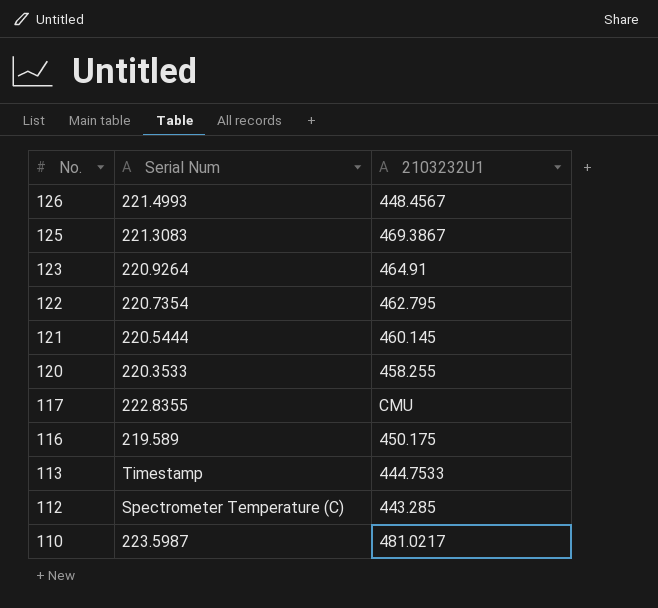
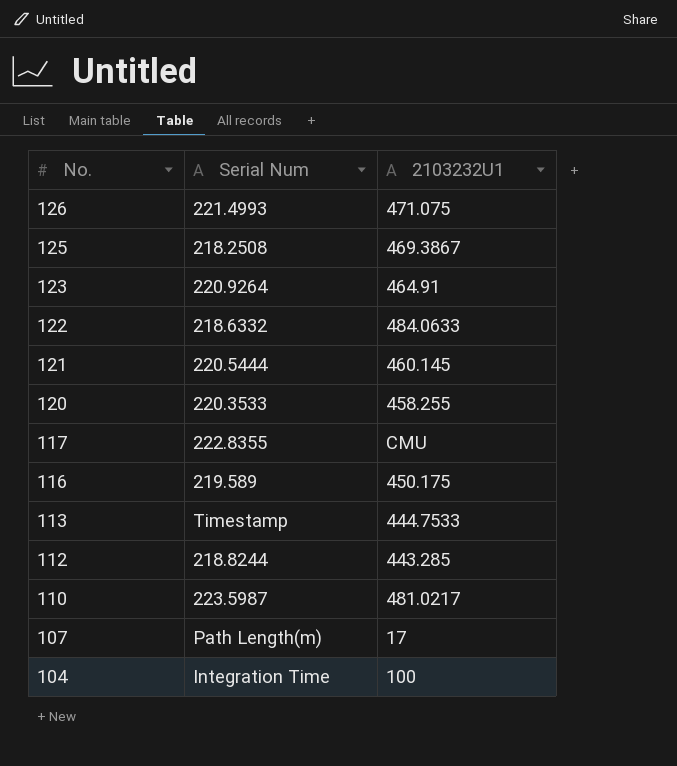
126 | 2103232U1: 448.4567 -> 471.075
125 | Serial Num: 221.3083 -> 218.2508
122 | Serial Num: 220.7354 -> 218.6332
122 | 2103232U1: 462.795 -> 484.0633
112 | Serial Num: Spectrometer Temperature (C) -> 218.8244
row 107: none -> Path Length(m) | 17
row 104: none -> Integration Time | 100

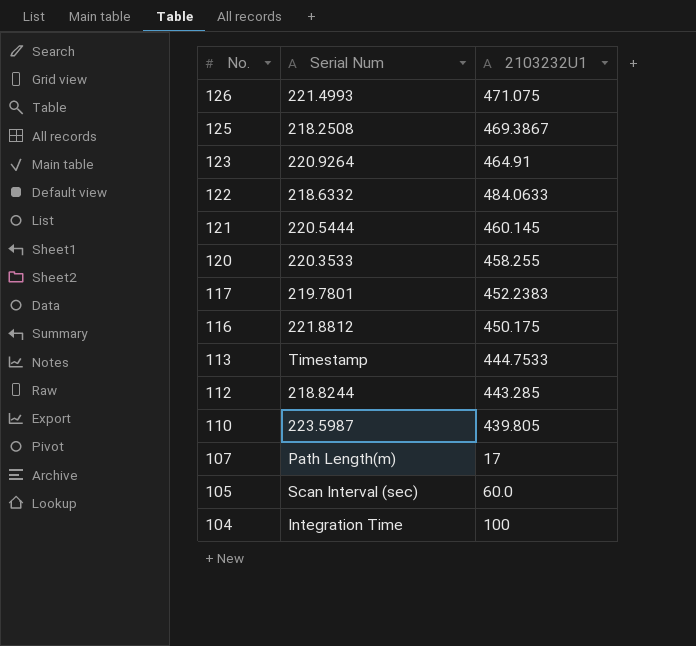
117 | Serial Num: 222.8355 -> 219.7801
117 | 2103232U1: CMU -> 452.2383
116 | Serial Num: 219.589 -> 221.8812
110 | 2103232U1: 481.0217 -> 439.805
row 105: none -> Scan Interval (sec) | 60.0

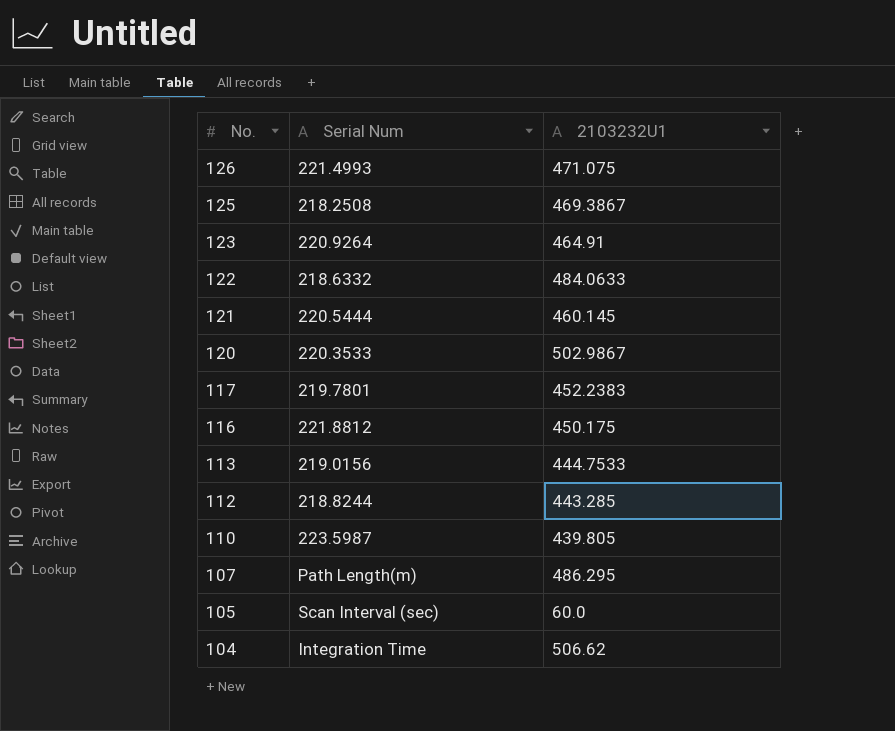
120 | 2103232U1: 458.255 -> 502.9867
113 | Serial Num: Timestamp -> 219.0156
107 | 2103232U1: 17 -> 486.295
104 | 2103232U1: 100 -> 506.62

